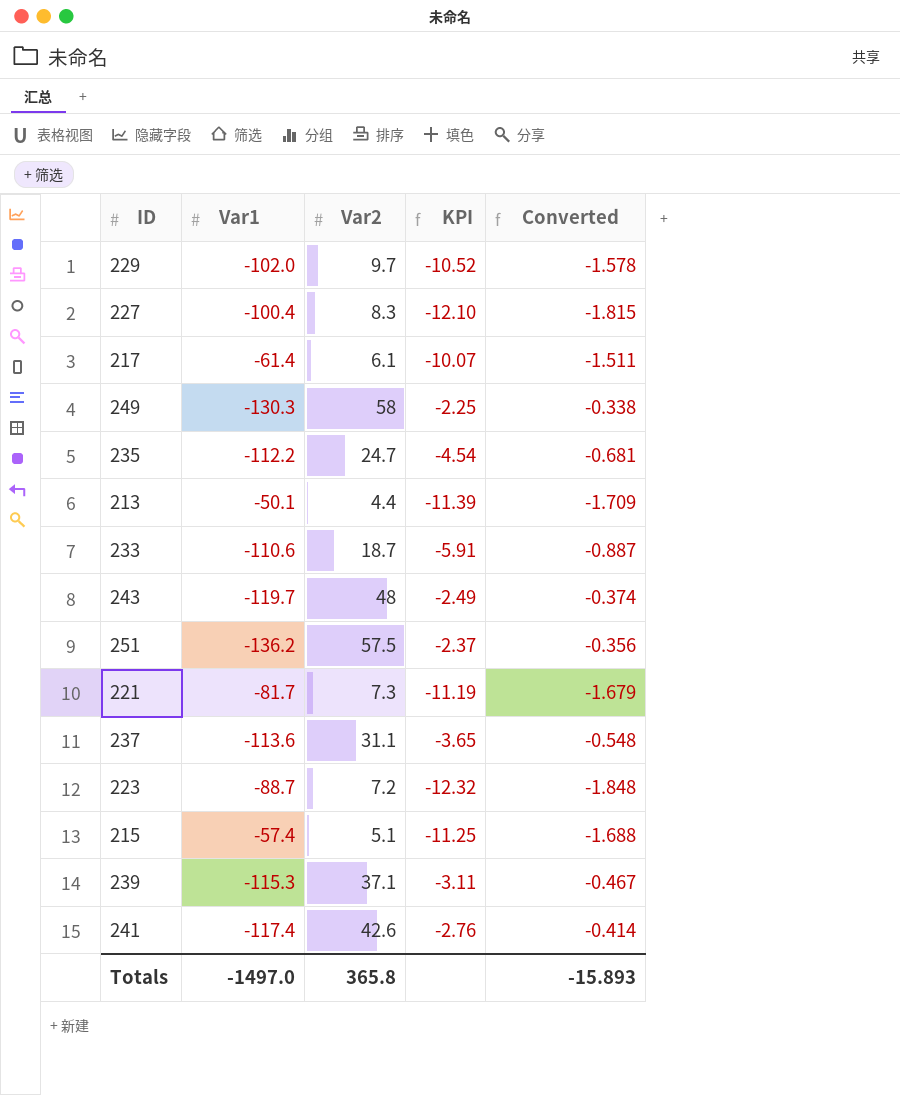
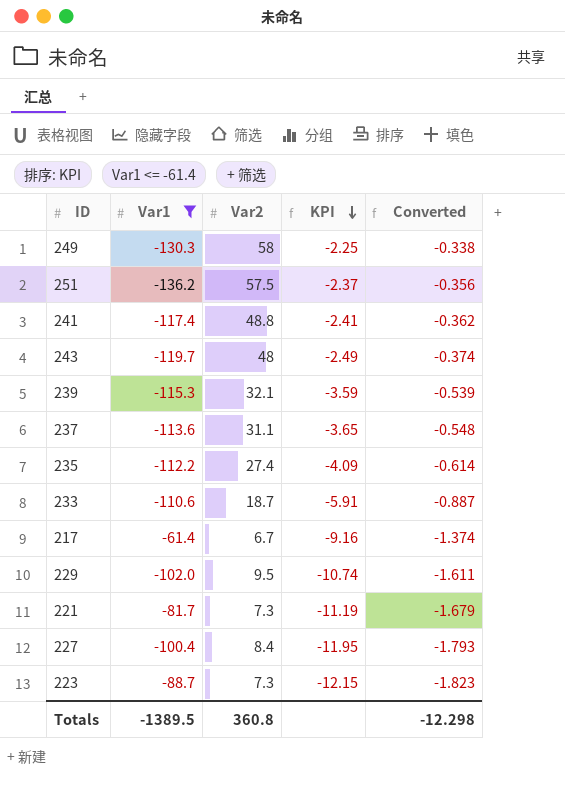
filter: none -> Var1 <= -61.4
row order: none -> KPI descending
241 | Var2: 42.6 -> 48.8
241 | KPI: -2.76 -> -2.41
241 | Converted: -0.414 -> -0.362
239 | Var2: 37.1 -> 32.1
239 | KPI: -3.11 -> -3.59
239 | Converted: -0.467 -> -0.539
235 | Var2: 24.7 -> 27.4
235 | KPI: -4.54 -> -4.09
235 | Converted: -0.681 -> -0.614
217 | Var2: 6.1 -> 6.7
217 | KPI: -10.07 -> -9.16
217 | Converted: -1.511 -> -1.374
229 | Var2: 9.7 -> 9.5
229 | KPI: -10.52 -> -10.74
229 | Converted: -1.578 -> -1.611
227 | Var2: 8.3 -> 8.4
227 | KPI: -12.10 -> -11.95
227 | Converted: -1.815 -> -1.793
223 | Var2: 7.2 -> 7.3
223 | KPI: -12.32 -> -12.15
223 | Converted: -1.848 -> -1.823
Totals | Var1: -1497.0 -> -1389.5
Totals | Var2: 365.8 -> 360.8
Totals | Converted: -15.893 -> -12.298

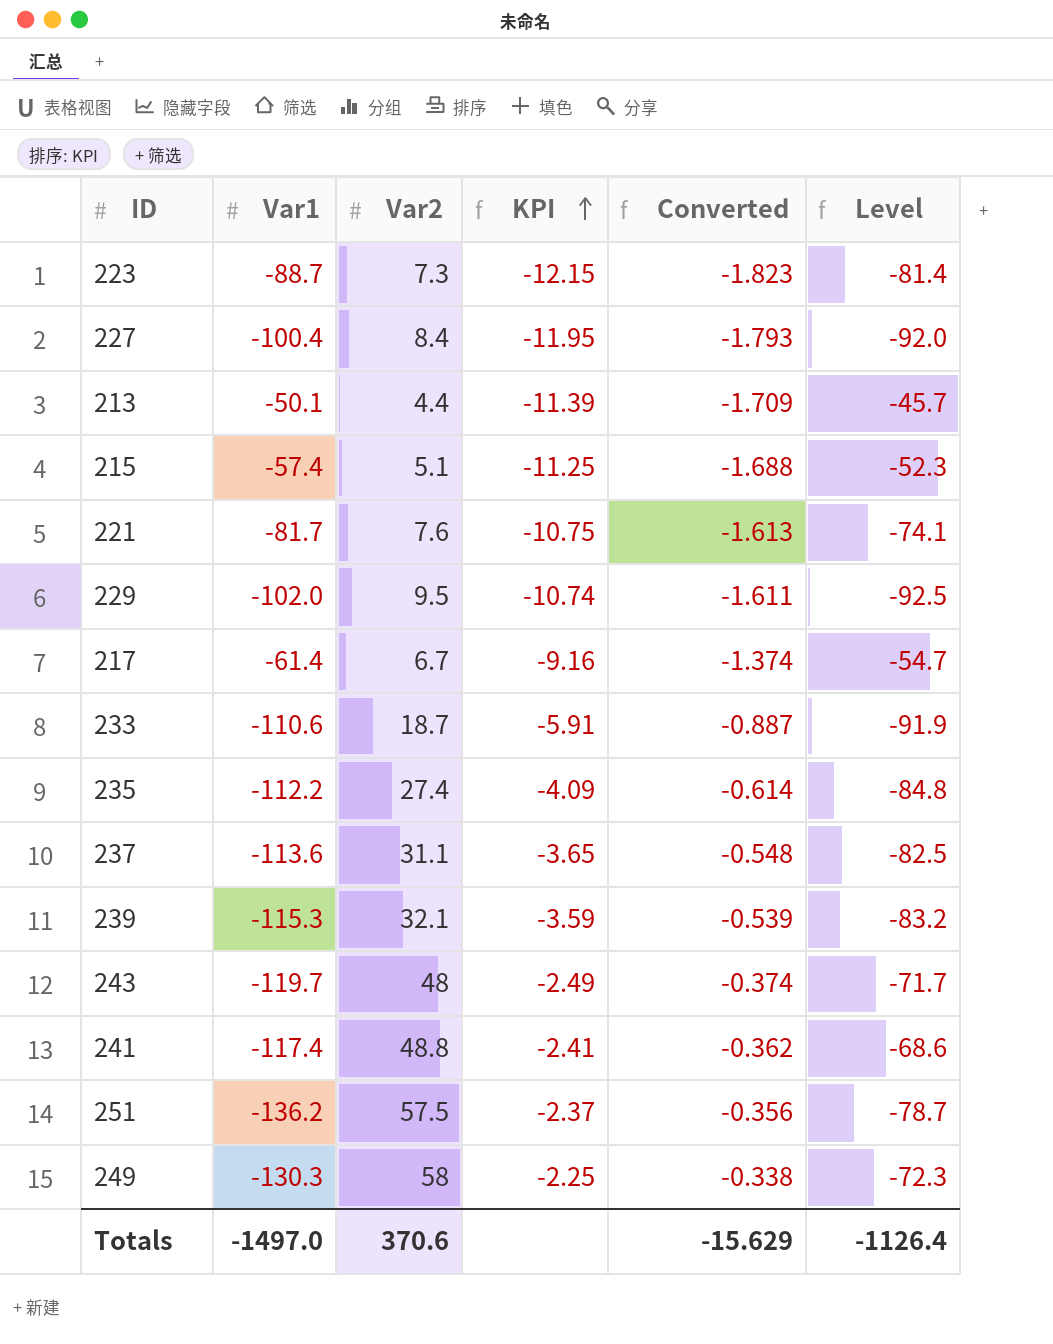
filter: Var1 <= -61.4 -> none
row order: KPI descending -> KPI ascending
column Level | formula: none -> [Var1] + [Var2]
221 | Var2: 7.3 -> 7.6
221 | KPI: -11.19 -> -10.75
221 | Converted: -1.679 -> -1.613
Totals | Var1: -1389.5 -> -1497.0
Totals | Var2: 360.8 -> 370.6
Totals | Converted: -12.298 -> -15.629

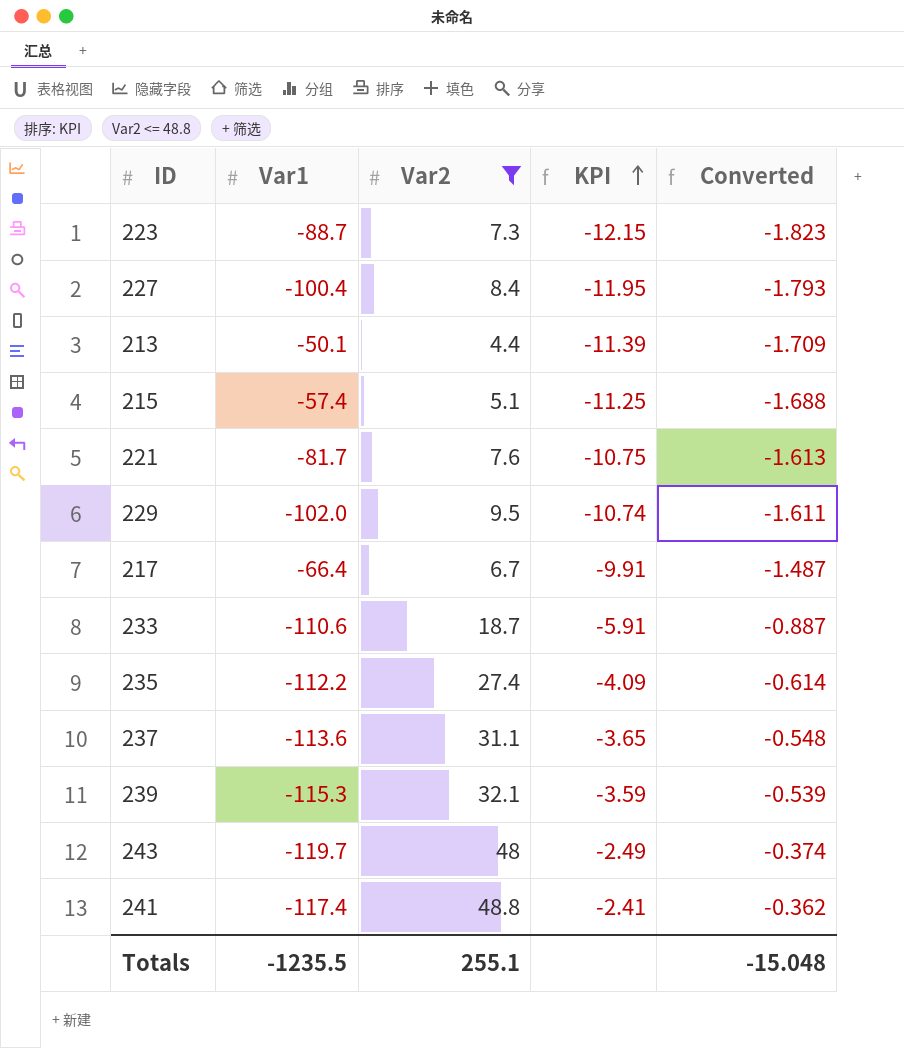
filter: none -> Var2 <= 48.8
column Level | formula: [Var1] + [Var2] -> none
217 | Var1: -61.4 -> -66.4
217 | KPI: -9.16 -> -9.91
217 | Converted: -1.374 -> -1.487
Totals | Var1: -1497.0 -> -1235.5
Totals | Var2: 370.6 -> 255.1
Totals | Converted: -15.629 -> -15.048

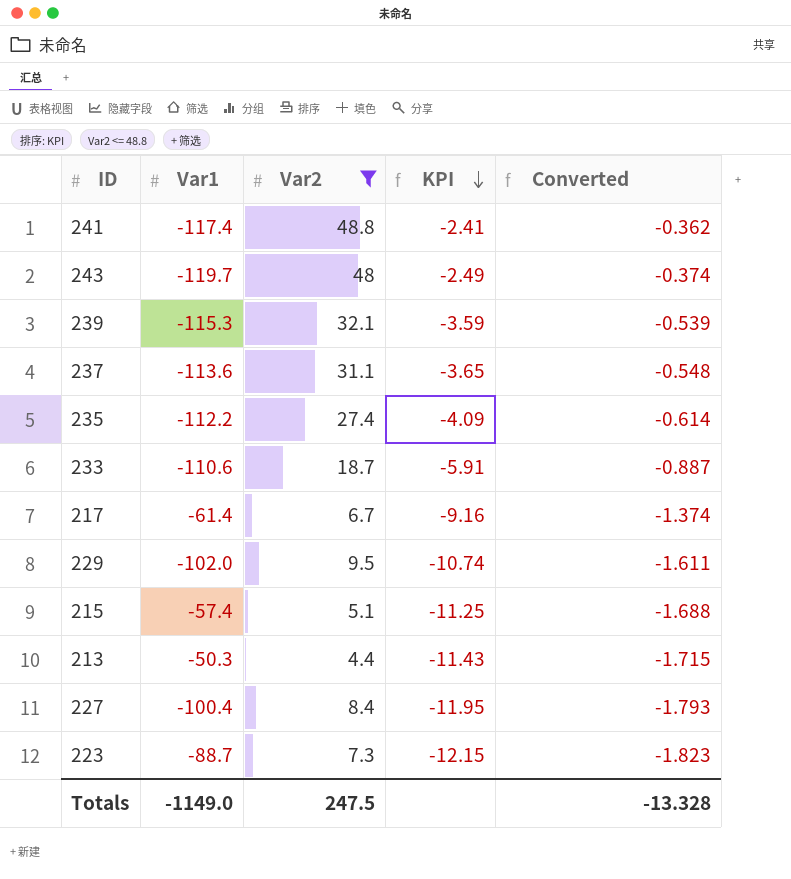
row order: KPI ascending -> KPI descending
row 221: -81.7 | 7.6 | -10.75 | -1.613 -> none
217 | Var1: -66.4 -> -61.4
217 | KPI: -9.91 -> -9.16
217 | Converted: -1.487 -> -1.374
213 | Var1: -50.1 -> -50.3
213 | KPI: -11.39 -> -11.43
213 | Converted: -1.709 -> -1.715
Totals | Var1: -1235.5 -> -1149.0
Totals | Var2: 255.1 -> 247.5
Totals | Converted: -15.048 -> -13.328

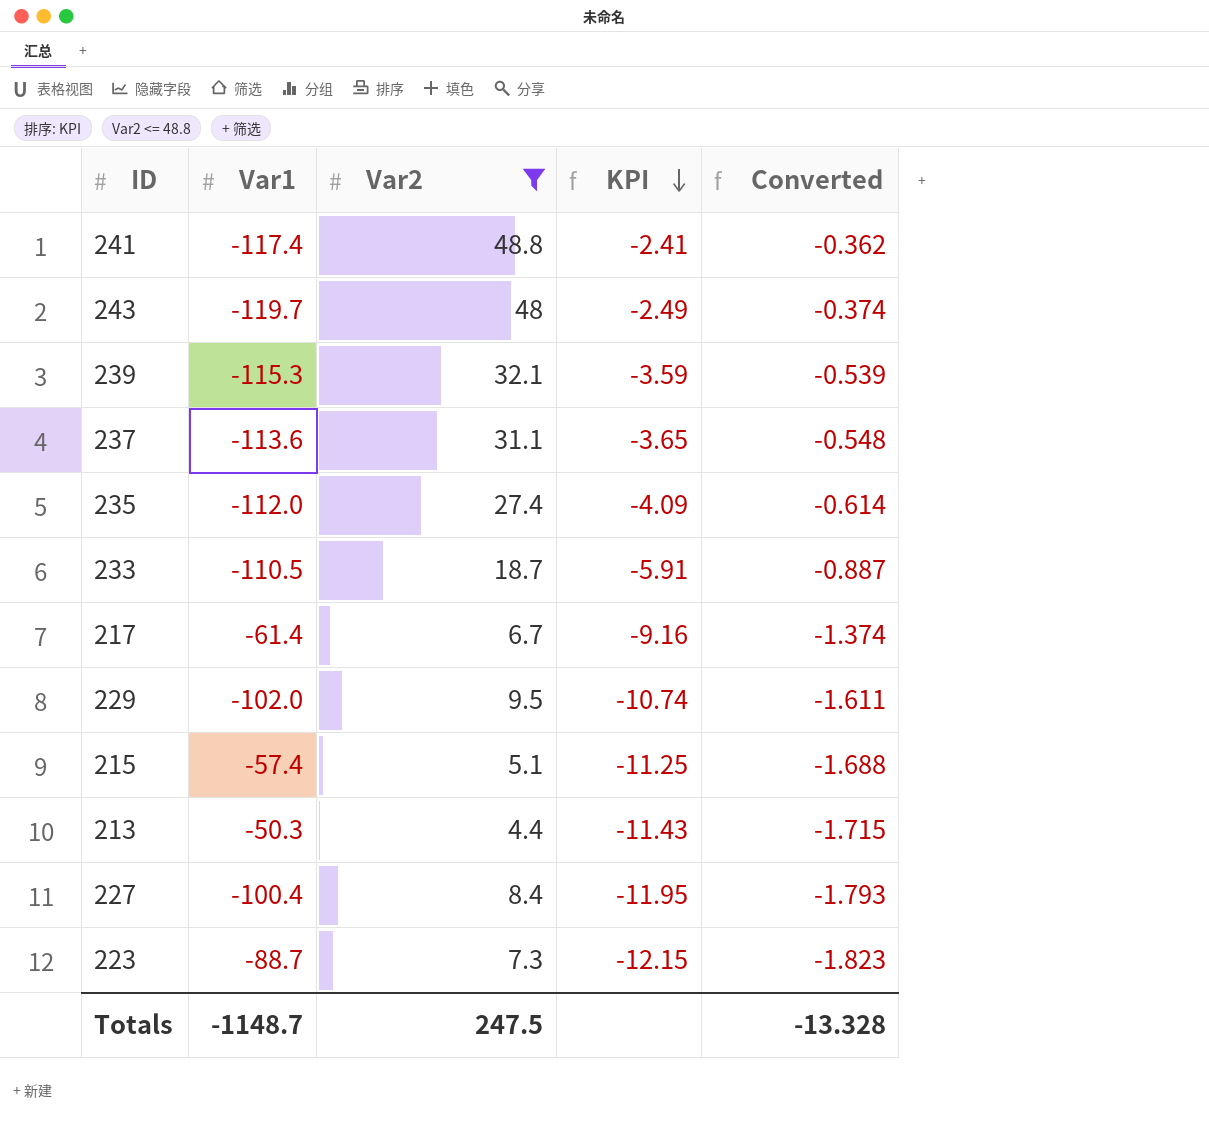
235 | Var1: -112.2 -> -112.0
233 | Var1: -110.6 -> -110.5
Totals | Var1: -1149.0 -> -1148.7

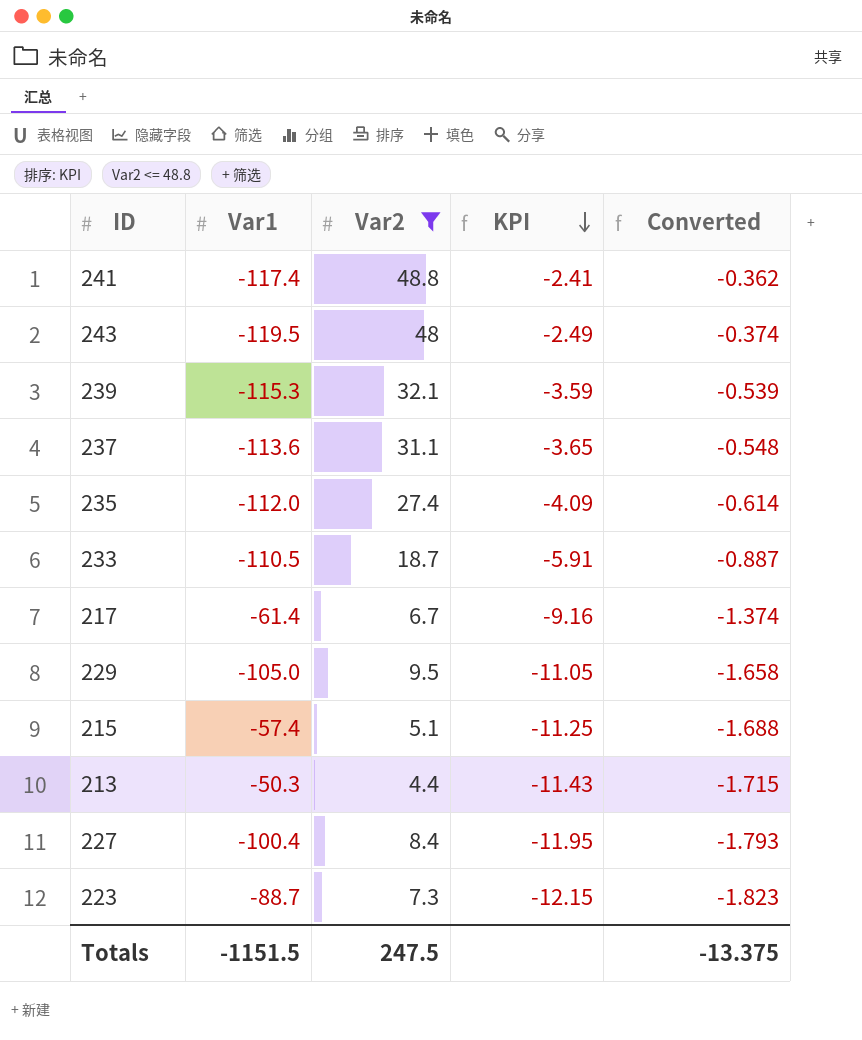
243 | Var1: -119.7 -> -119.5
229 | Var1: -102.0 -> -105.0
229 | KPI: -10.74 -> -11.05
229 | Converted: -1.611 -> -1.658
Totals | Var1: -1148.7 -> -1151.5
Totals | Converted: -13.328 -> -13.375

